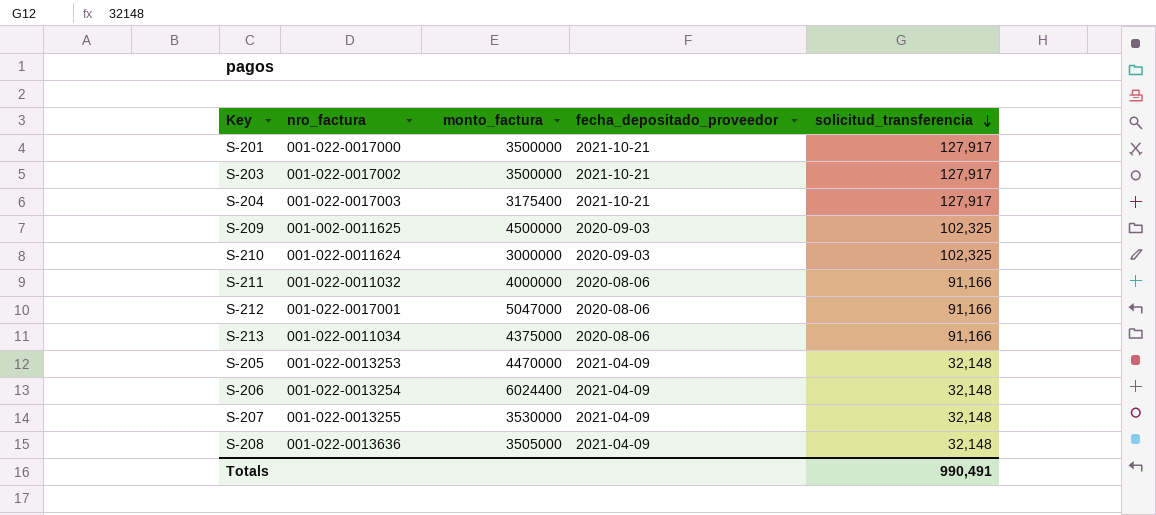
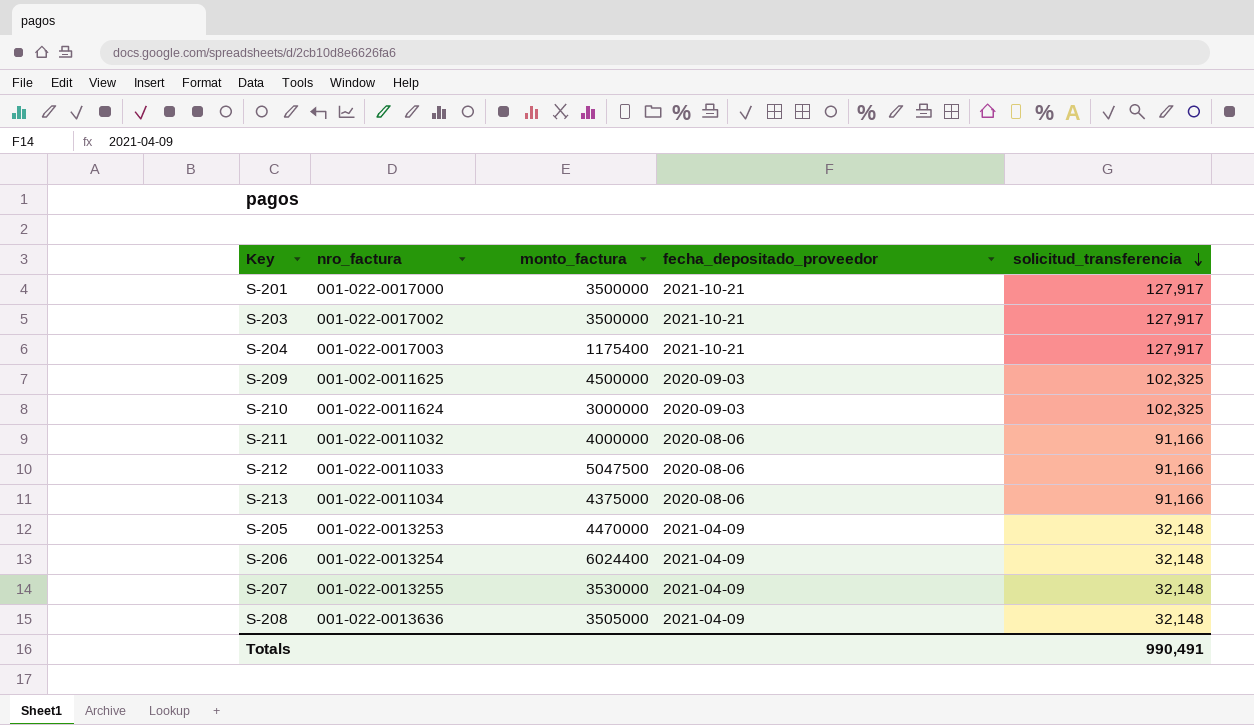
S-204 | monto_factura: 3175400 -> 1175400
S-212 | nro_factura: 001-022-0017001 -> 001-022-0011033
S-212 | monto_factura: 5047000 -> 5047500

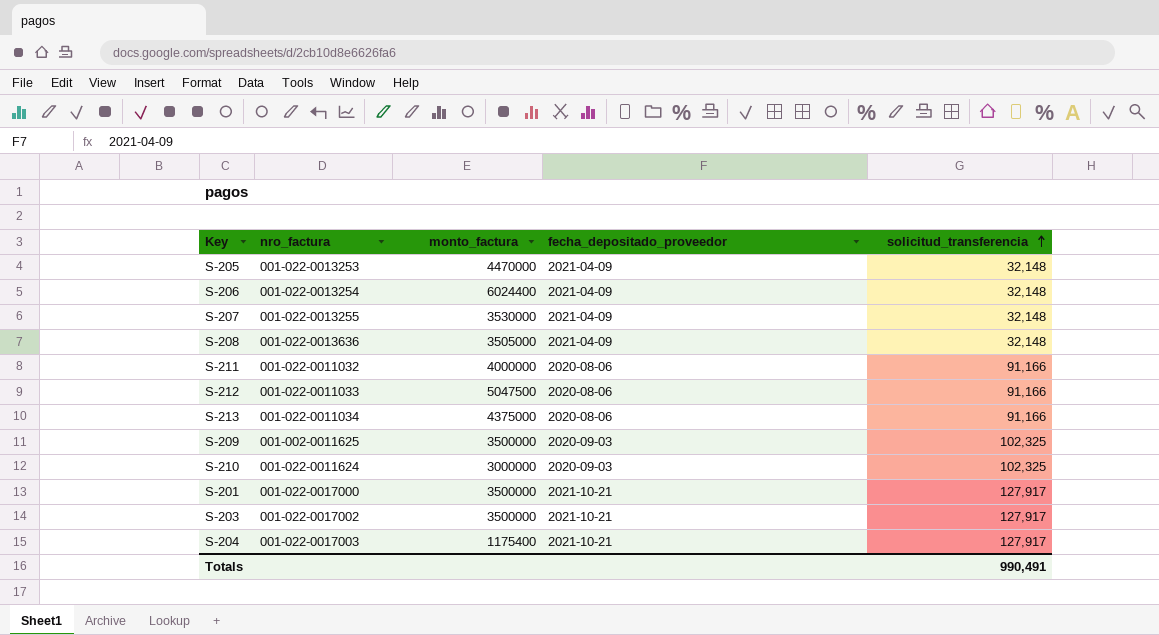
row order: solicitud_transferencia descending -> solicitud_transferencia ascending
S-209 | monto_factura: 4500000 -> 3500000

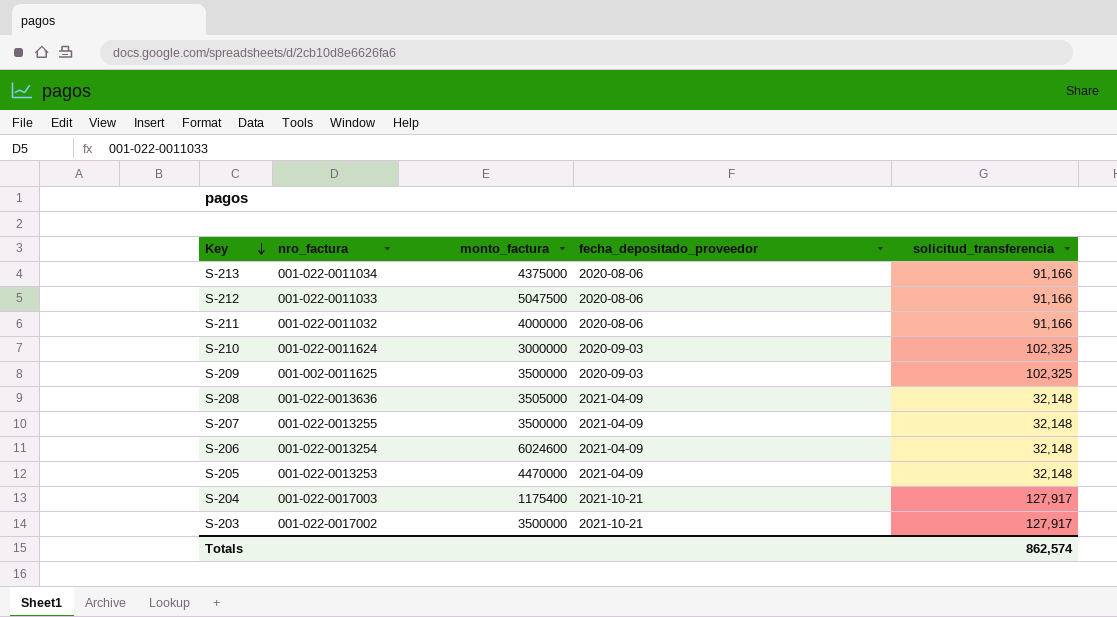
row order: solicitud_transferencia ascending -> Key descending
row S-201: 001-022-0017000 | 3500000 | 2021-10-21 | 127,917 -> none
S-207 | monto_factura: 3530000 -> 3500000
S-206 | monto_factura: 6024400 -> 6024600
Totals | solicitud_transferencia: 990,491 -> 862,574

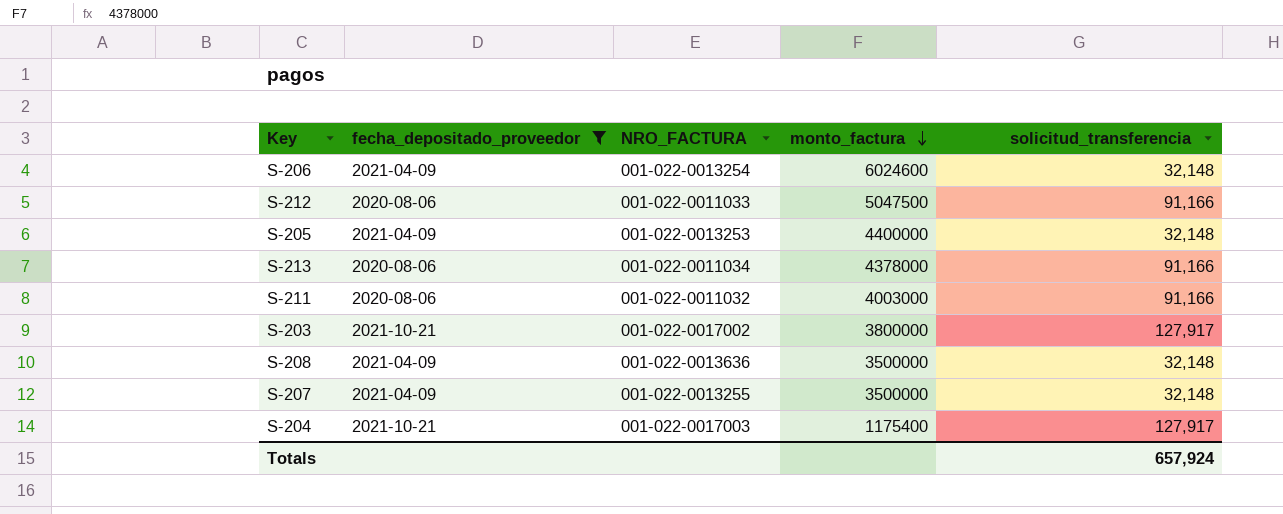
filter: none -> fecha_depositado_proveedor != 2020-09-03
row order: Key descending -> monto_factura descending
column fecha_depositado_proveedor | position: 4 -> 2
column name: nro_factura -> NRO_FACTURA
S-205 | monto_factura: 4470000 -> 4400000
S-213 | monto_factura: 4375000 -> 4378000
S-211 | monto_factura: 4000000 -> 4003000
S-203 | monto_factura: 3500000 -> 3800000
S-208 | monto_factura: 3505000 -> 3500000
Totals | solicitud_transferencia: 862,574 -> 657,924

